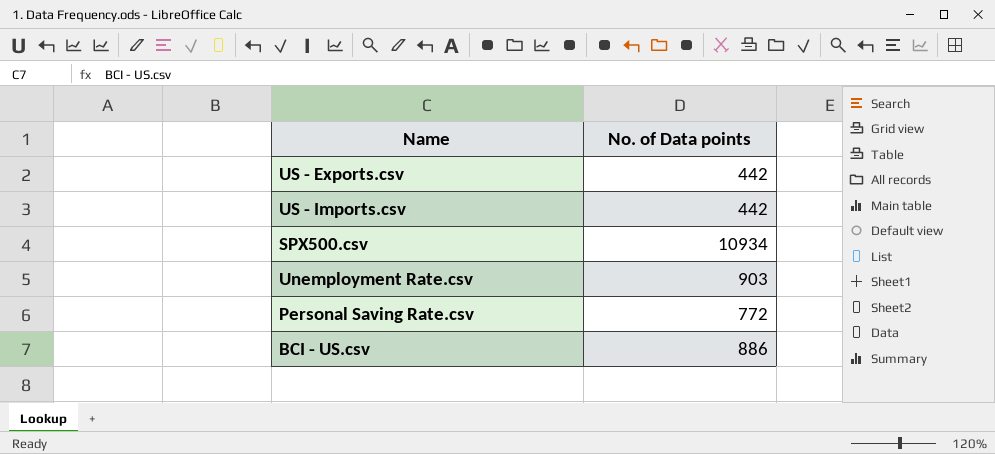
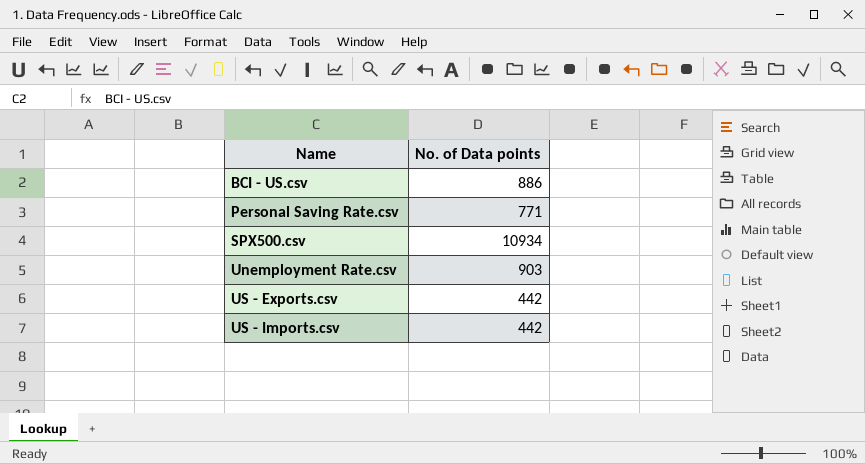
row order: none -> Name ascending
Personal Saving Rate.csv | No. of Data points: 772 -> 771

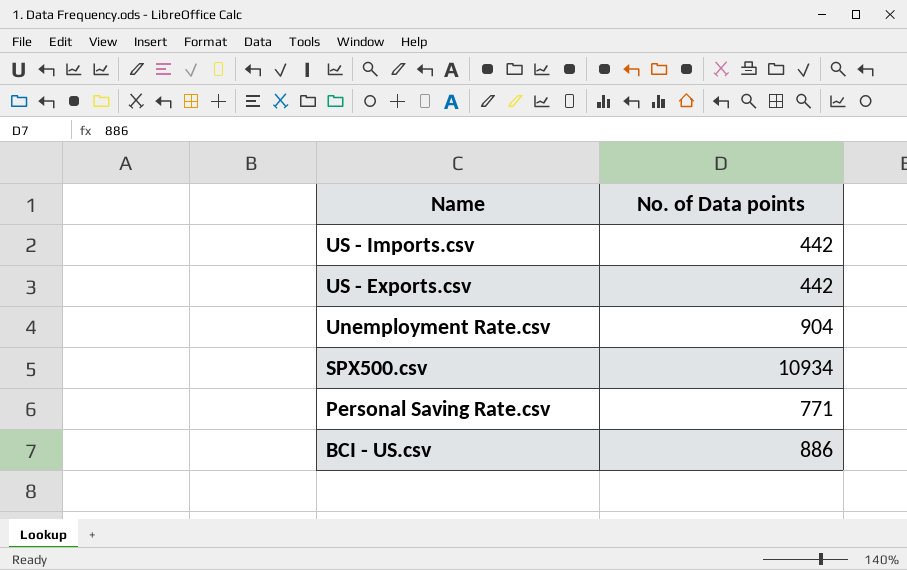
row order: Name ascending -> Name descending
Unemployment Rate.csv | No. of Data points: 903 -> 904

